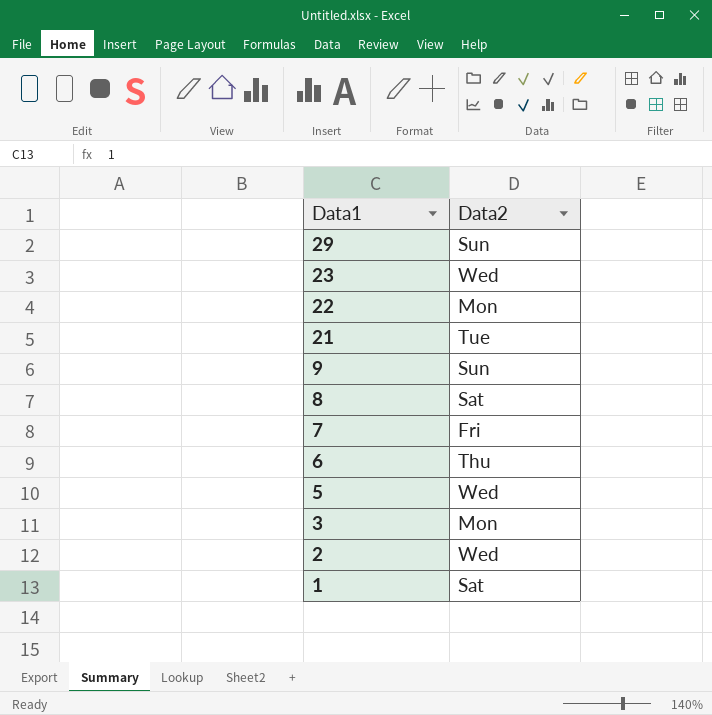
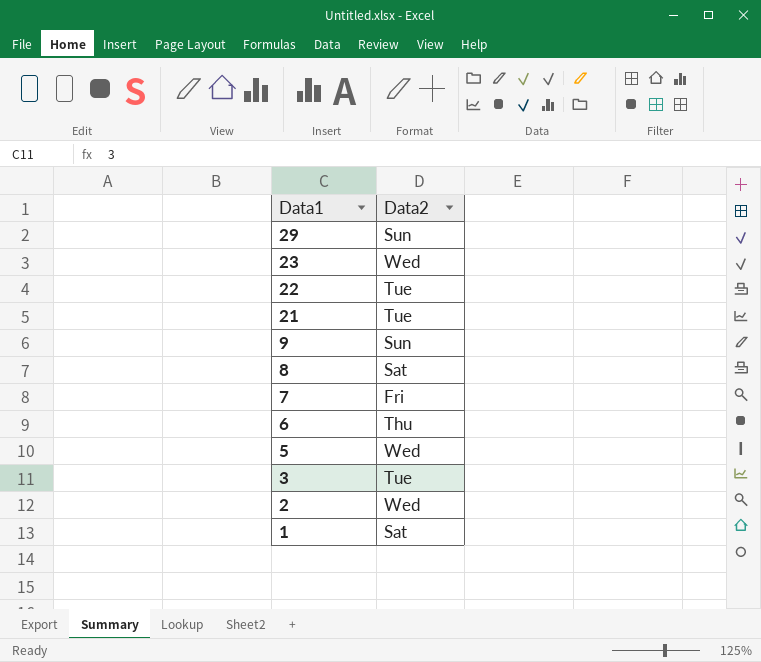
22 | Data2: Mon -> Tue
3 | Data2: Mon -> Tue

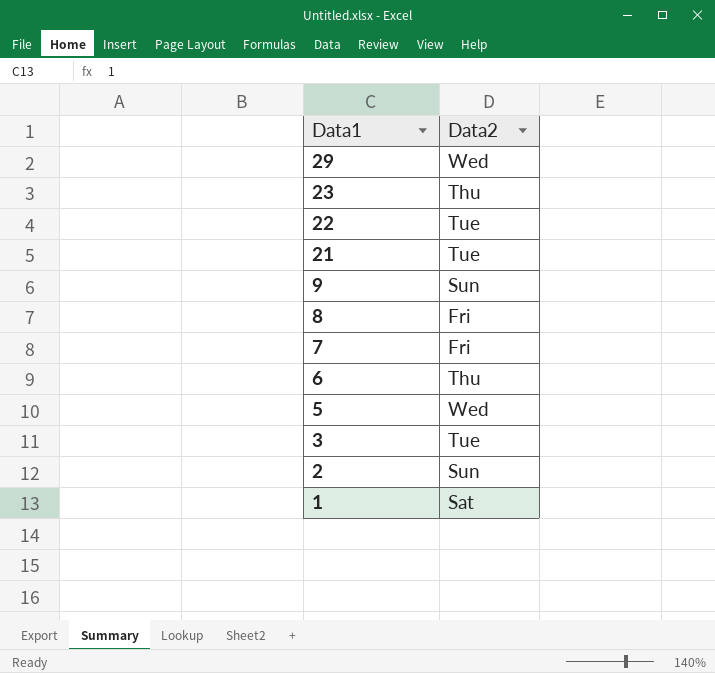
29 | Data2: Sun -> Wed
23 | Data2: Wed -> Thu
8 | Data2: Sat -> Fri
2 | Data2: Wed -> Sun

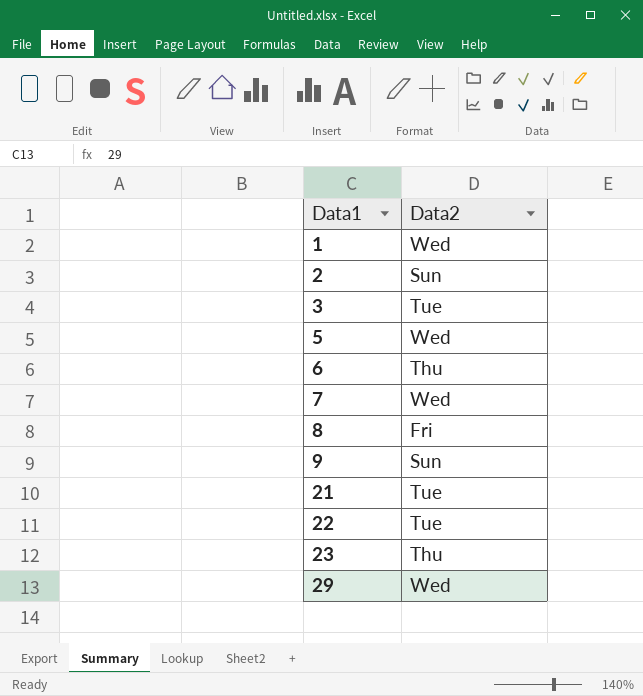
row order: Data1 descending -> Data1 ascending
1 | Data2: Sat -> Wed
7 | Data2: Fri -> Wed

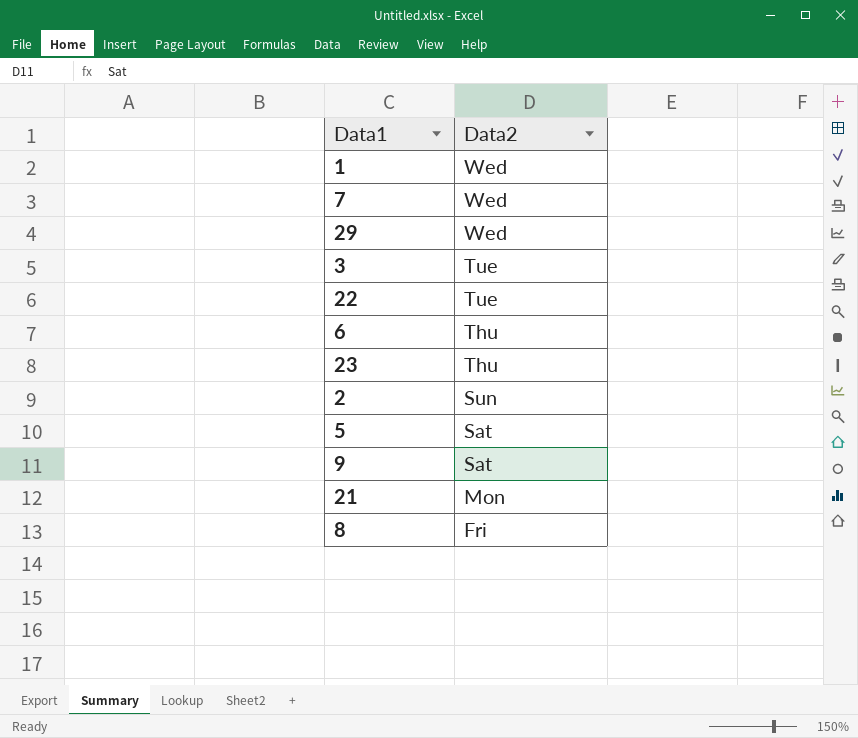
row order: Data1 ascending -> Data2 descending
5 | Data2: Wed -> Sat
9 | Data2: Sun -> Sat
21 | Data2: Tue -> Mon

